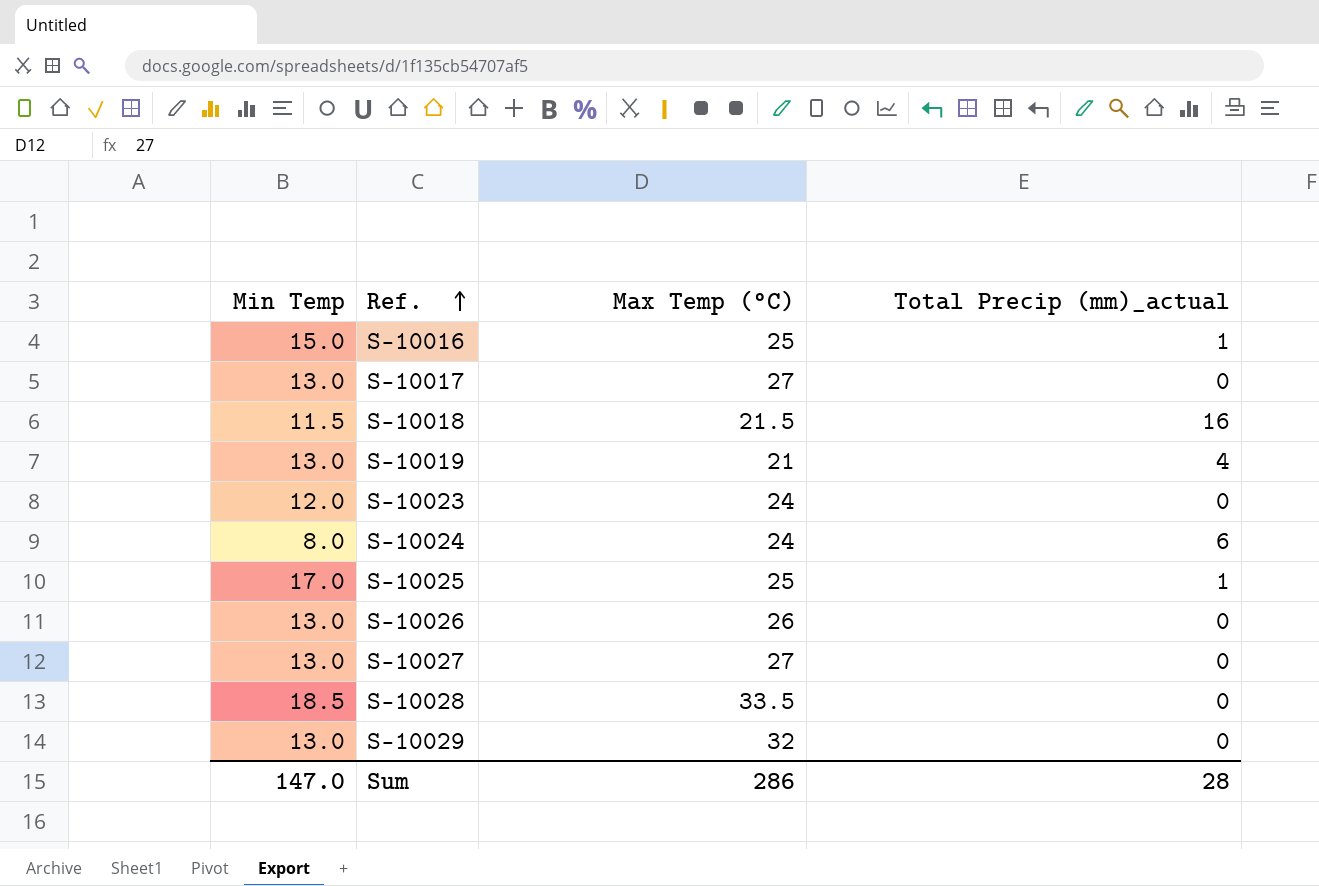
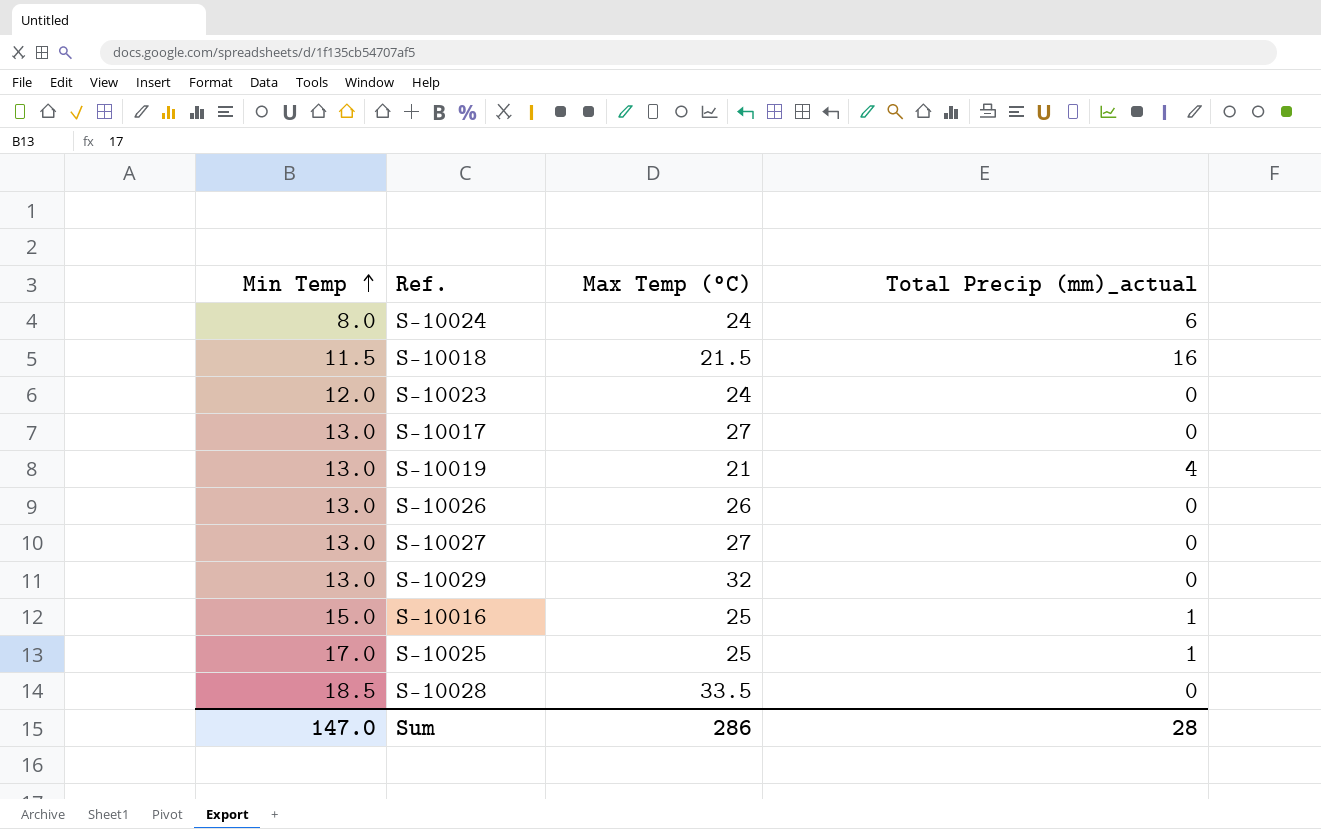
row order: Ref. ascending -> Min Temp ascending

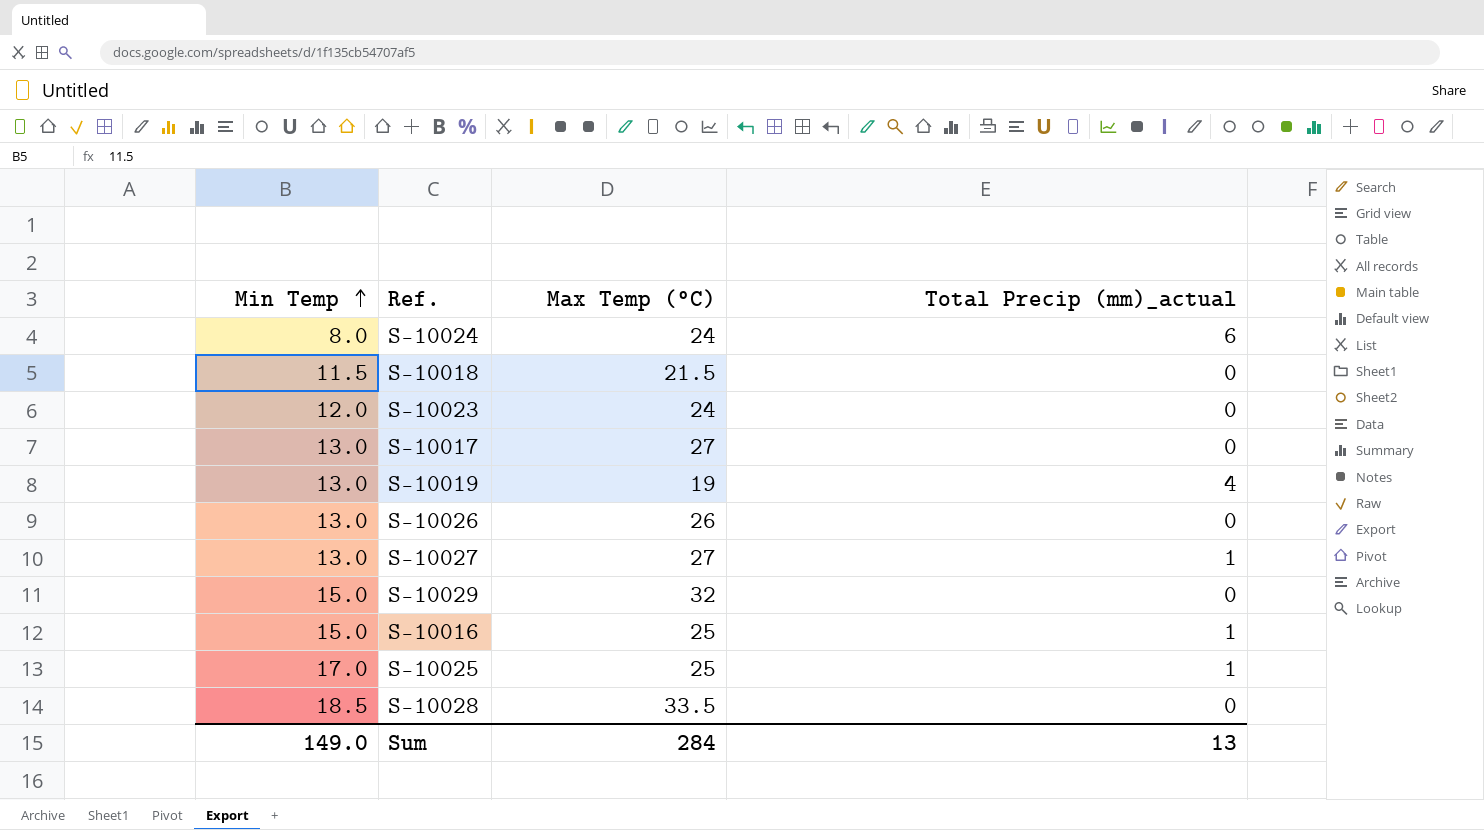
S-10018 | Total Precip (mm)_actual: 16 -> 0
S-10019 | Max Temp (°C): 21 -> 19
S-10027 | Total Precip (mm)_actual: 0 -> 1
S-10029 | Min Temp: 13.0 -> 15.0
Sum | Min Temp: 147.0 -> 149.0
Sum | Max Temp (°C): 286 -> 284
Sum | Total Precip (mm)_actual: 28 -> 13

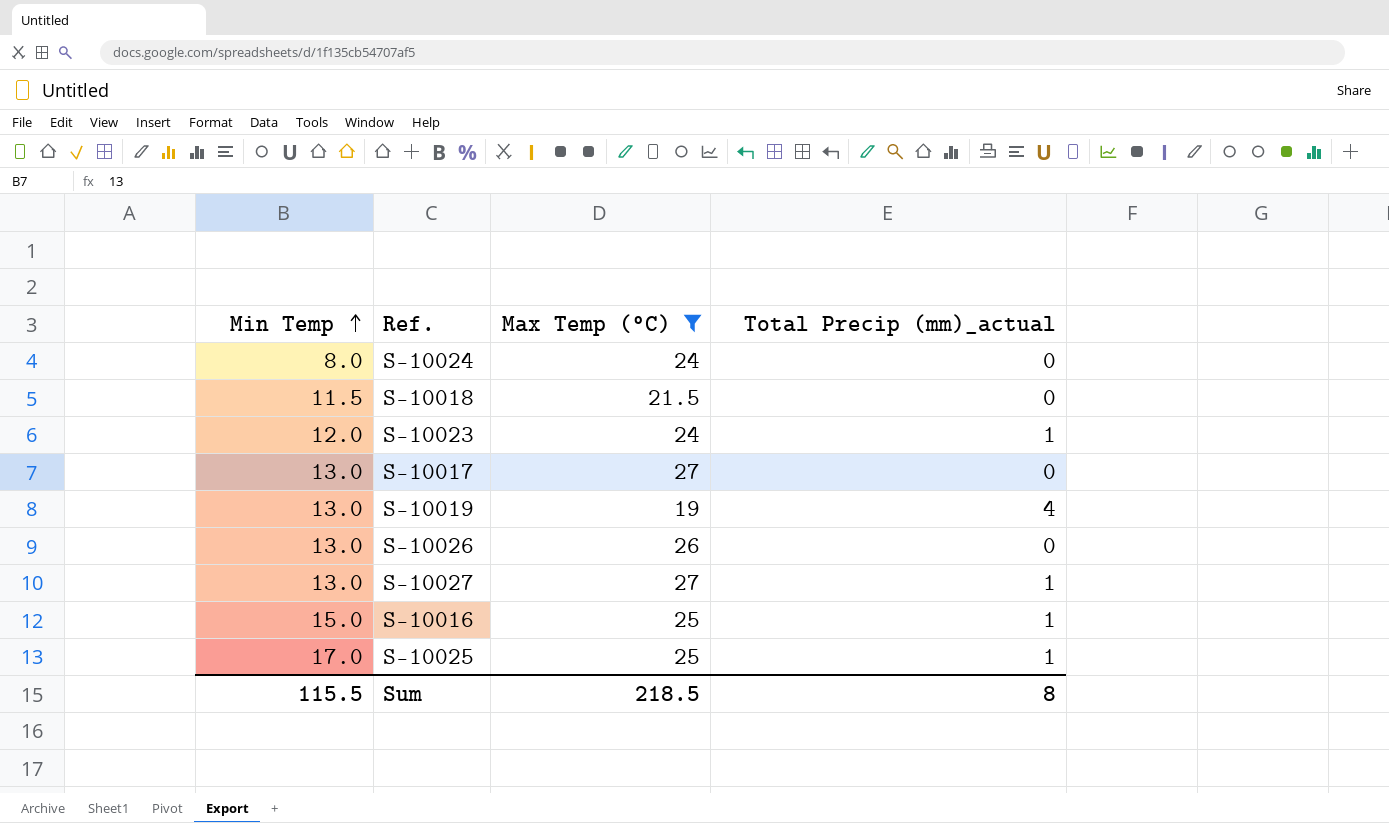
filter: none -> Max Temp (°C) <= 27
S-10024 | Total Precip (mm)_actual: 6 -> 0
S-10023 | Total Precip (mm)_actual: 0 -> 1
Sum | Min Temp: 149.0 -> 115.5
Sum | Max Temp (°C): 284 -> 218.5
Sum | Total Precip (mm)_actual: 13 -> 8

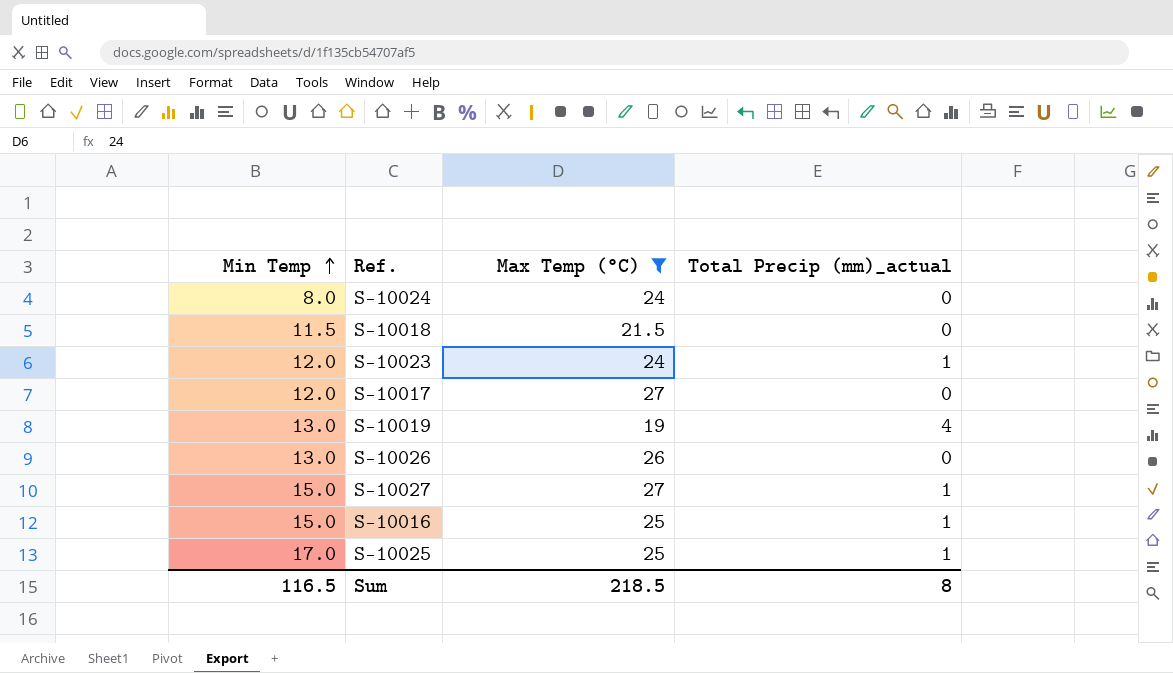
S-10017 | Min Temp: 13.0 -> 12.0
S-10027 | Min Temp: 13.0 -> 15.0
Sum | Min Temp: 115.5 -> 116.5

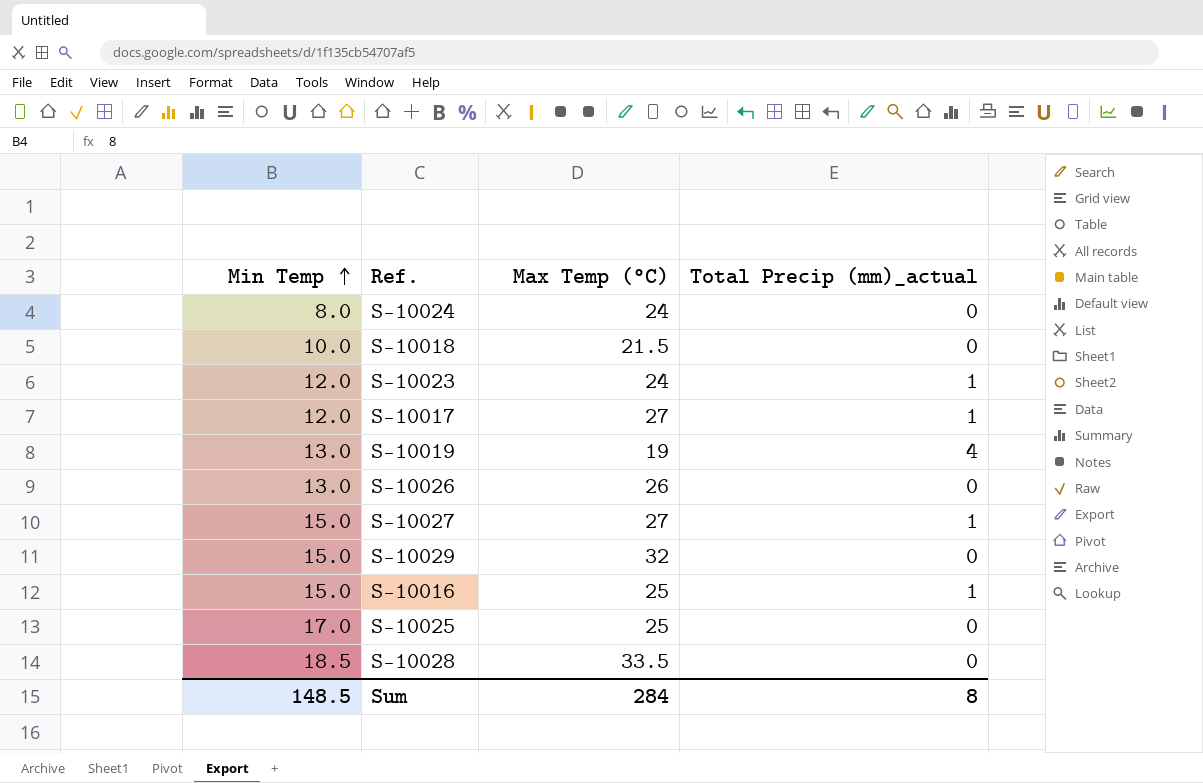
filter: Max Temp (°C) <= 27 -> none
S-10018 | Min Temp: 11.5 -> 10.0
S-10017 | Total Precip (mm)_actual: 0 -> 1
S-10025 | Total Precip (mm)_actual: 1 -> 0
Sum | Min Temp: 116.5 -> 148.5
Sum | Max Temp (°C): 218.5 -> 284

